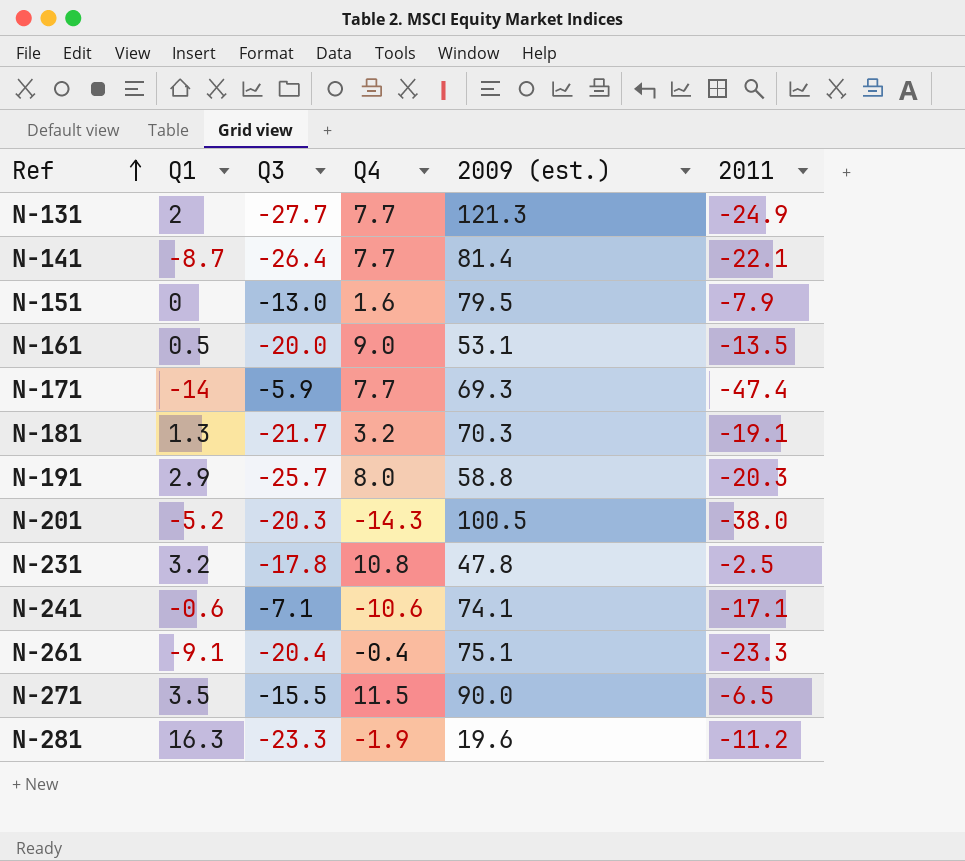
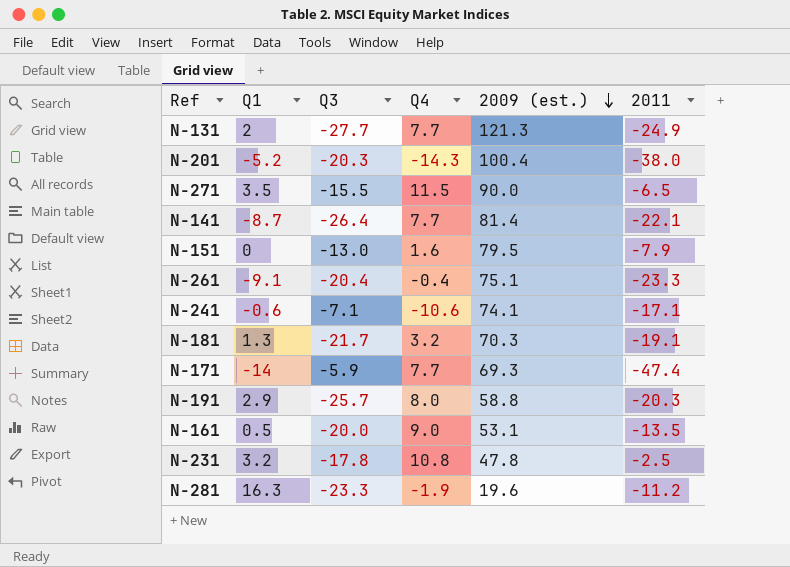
row order: Ref ascending -> 2009 (est.) descending
N-201 | 2009 (est.): 100.5 -> 100.4

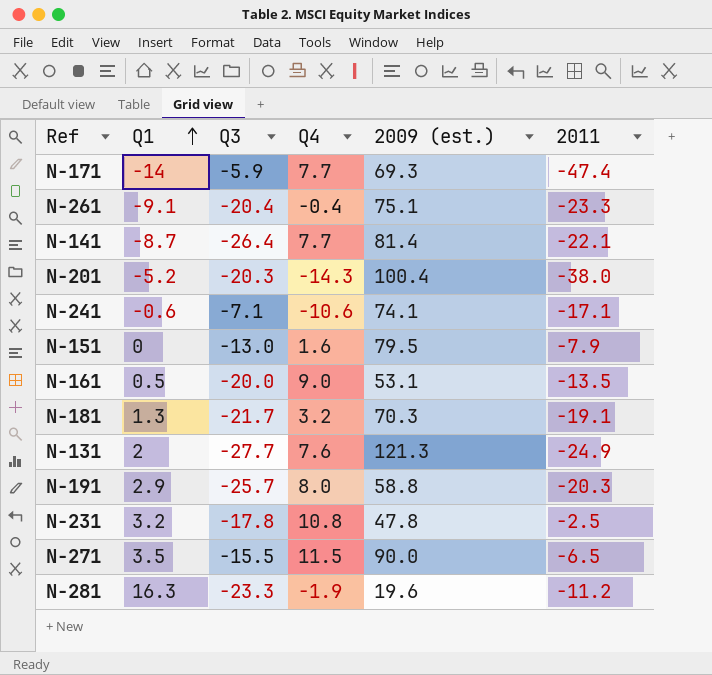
row order: 2009 (est.) descending -> Q1 ascending
N-131 | Q4: 7.7 -> 7.6

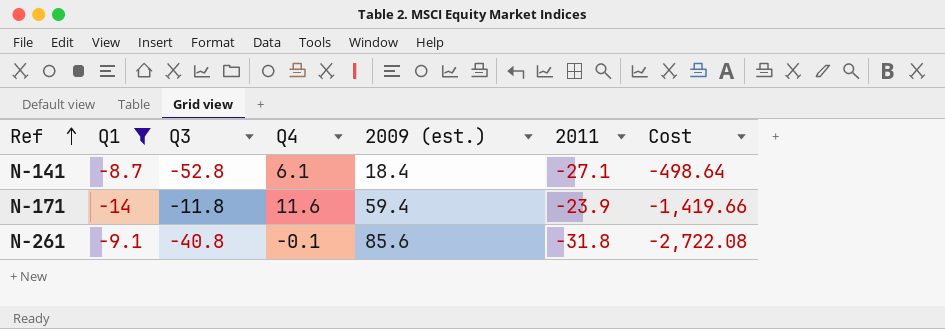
filter: none -> Q1 <= -8.7
row order: Q1 ascending -> Ref ascending
column Cost | formula: none -> [2009 (est.)] * [2011]
N-141 | Q3: -26.4 -> -52.8
N-141 | Q4: 7.7 -> 6.1
N-141 | 2009 (est.): 81.4 -> 18.4
N-141 | 2011: -22.1 -> -27.1
N-171 | Q3: -5.9 -> -11.8
N-171 | Q4: 7.7 -> 11.6
N-171 | 2009 (est.): 69.3 -> 59.4
N-171 | 2011: -47.4 -> -23.9
N-261 | Q3: -20.4 -> -40.8
N-261 | Q4: -0.4 -> -0.1
N-261 | 2009 (est.): 75.1 -> 85.6
N-261 | 2011: -23.3 -> -31.8

